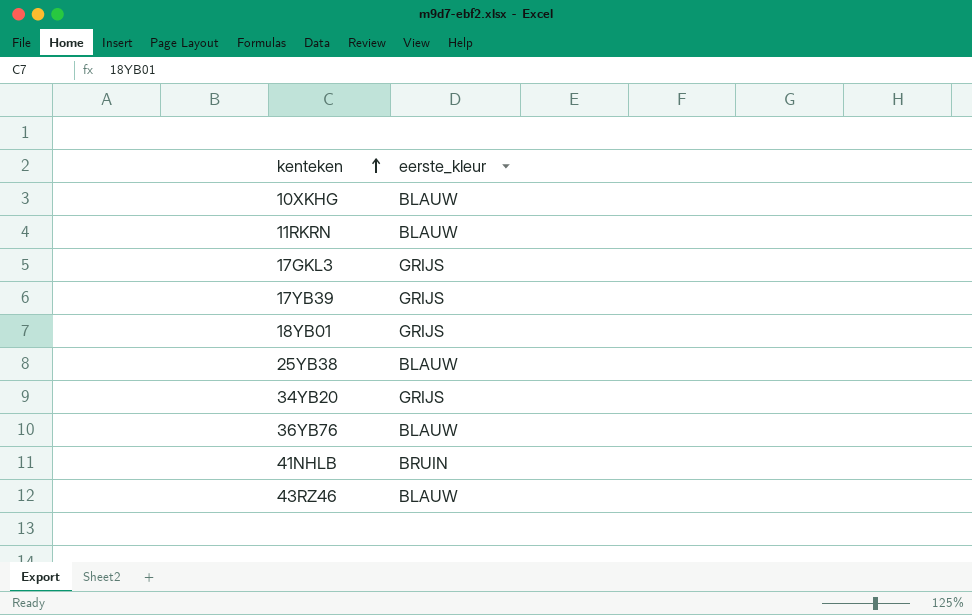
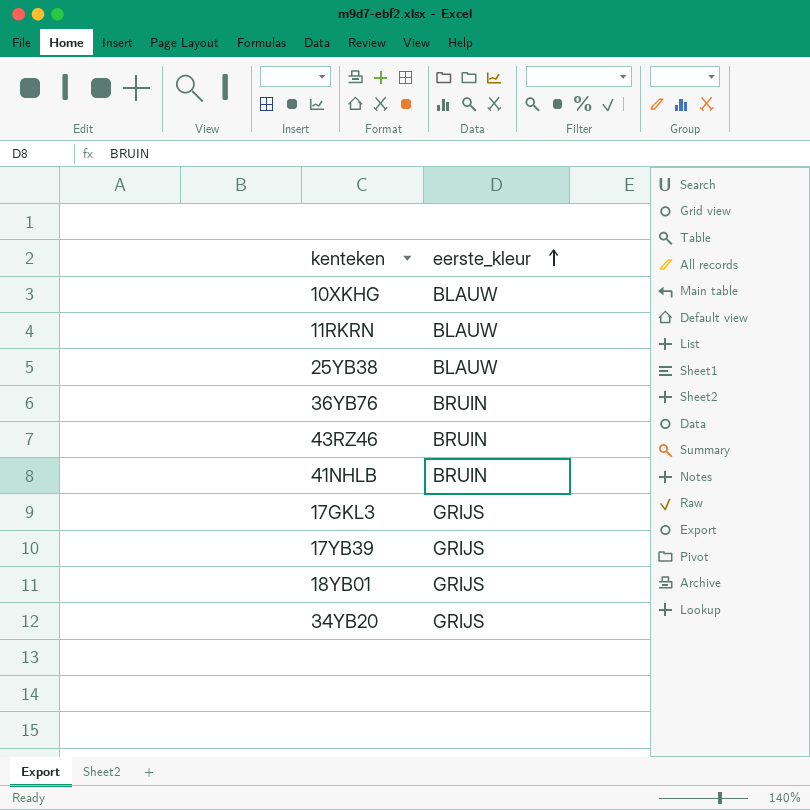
row order: kenteken ascending -> eerste_kleur ascending
36YB76 | eerste_kleur: BLAUW -> BRUIN
43RZ46 | eerste_kleur: BLAUW -> BRUIN

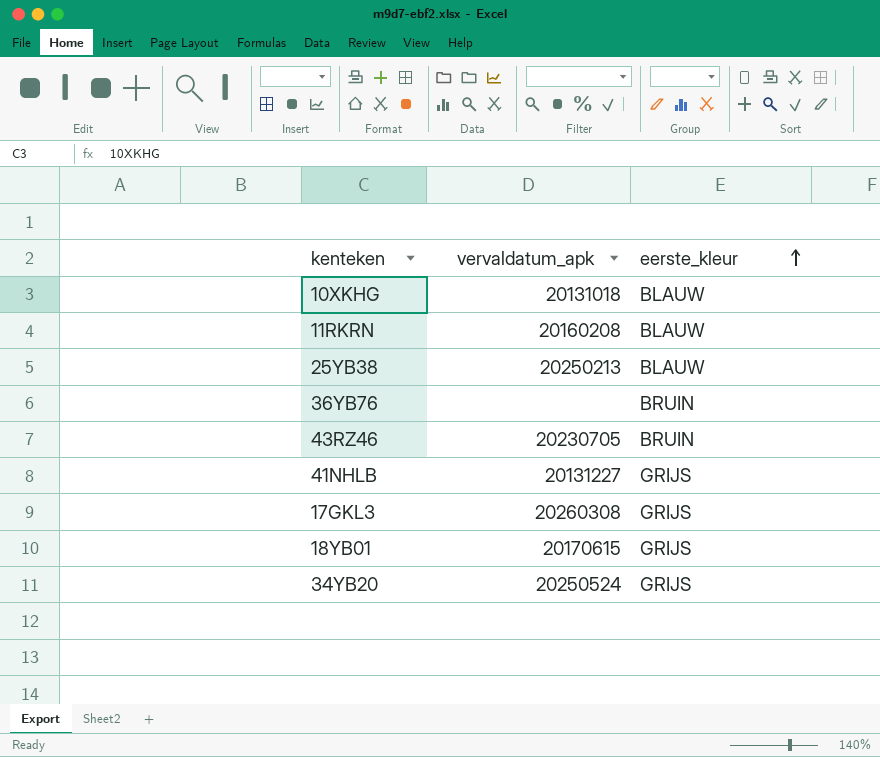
column vervaldatum_apk | position: none -> 2
row 17YB39: GRIJS -> none
41NHLB | eerste_kleur: BRUIN -> GRIJS

